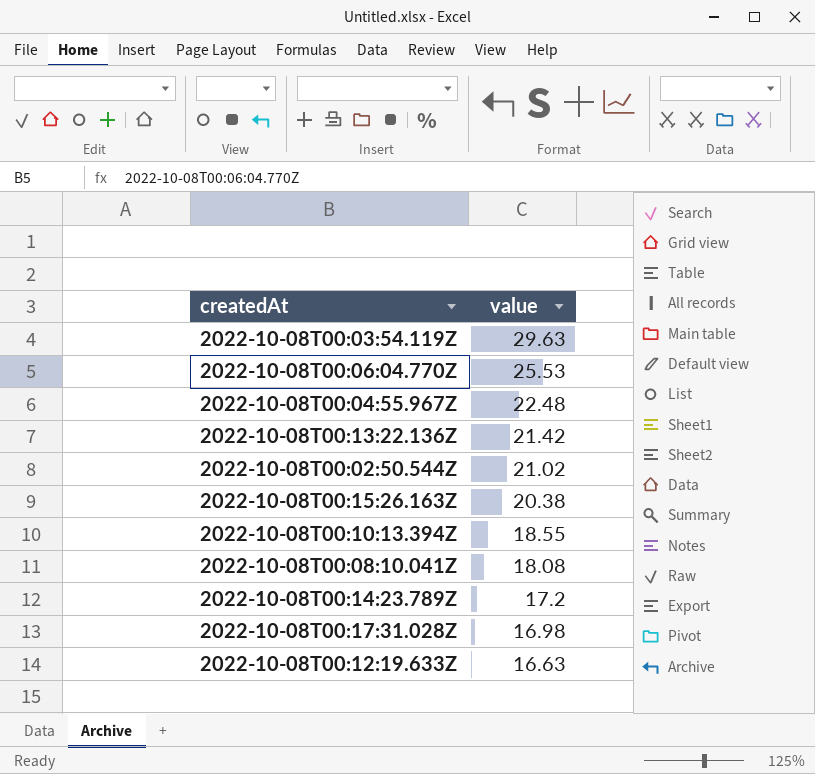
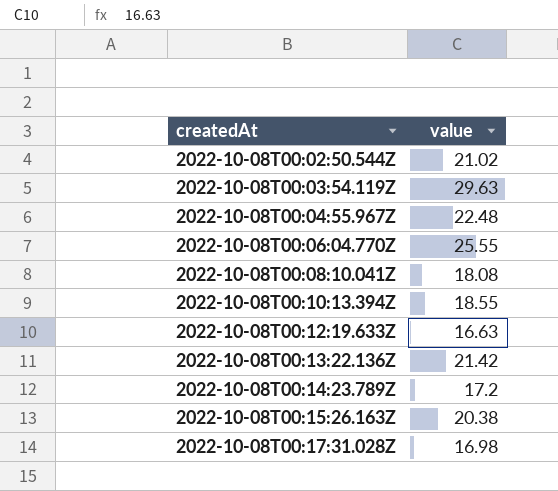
row order: value descending -> createdAt ascending
2022-10-08T00:06:04.770Z | value: 25.53 -> 25.55

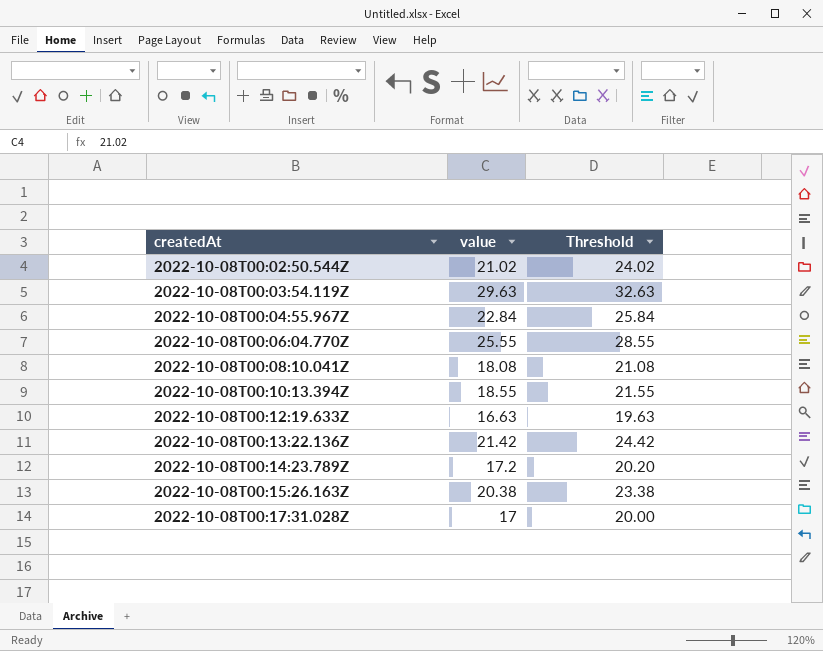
column Threshold | formula: none -> [value] + 3
2022-10-08T00:04:55.967Z | value: 22.48 -> 22.84
2022-10-08T00:17:31.028Z | value: 16.98 -> 17

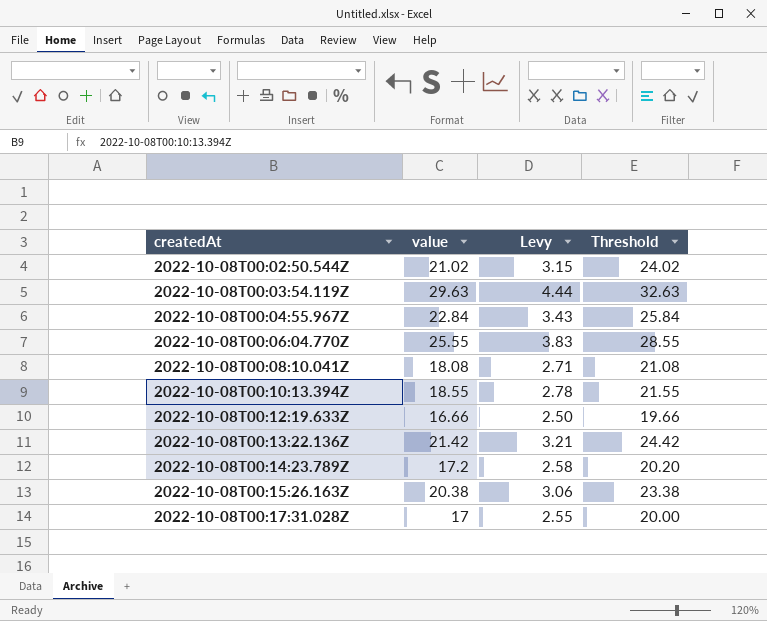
column Levy | formula: none -> [value] * 0.15
2022-10-08T00:12:19.633Z | value: 16.63 -> 16.66
2022-10-08T00:12:19.633Z | Threshold: 19.63 -> 19.66

